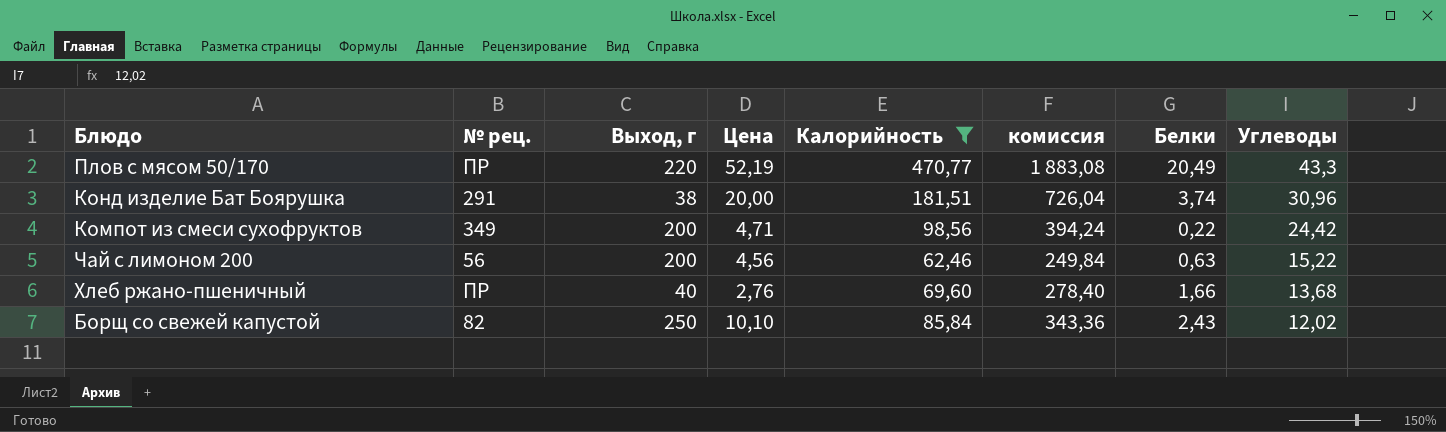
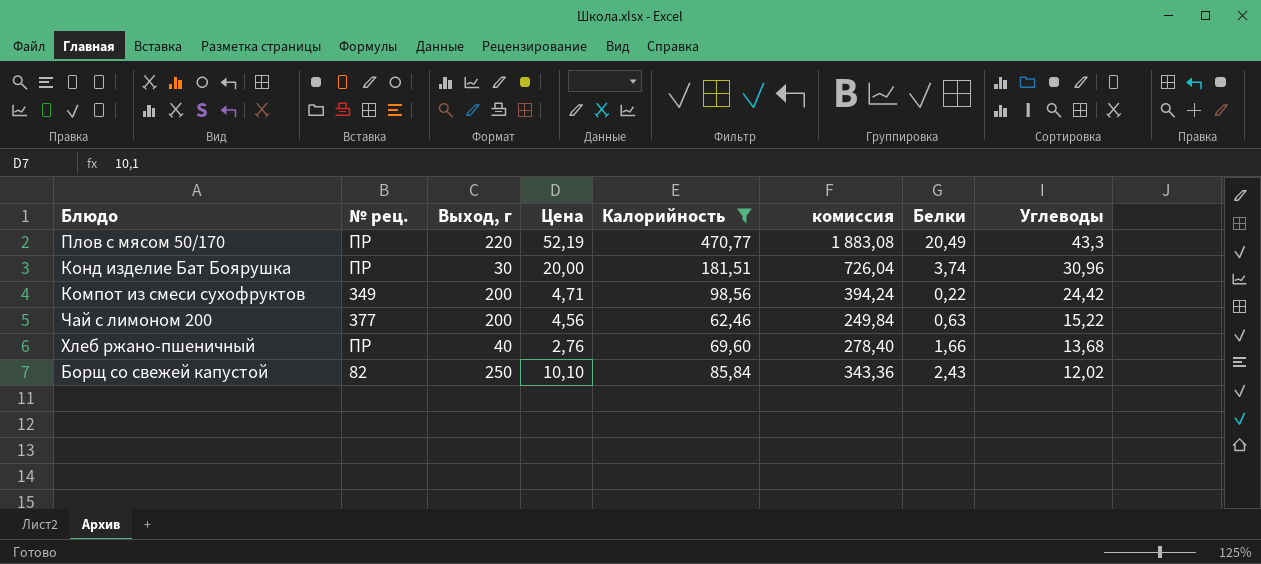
Конд изделие Бат Боярушка | № рец.: 291 -> ПР
Конд изделие Бат Боярушка | Выход, г: 38 -> 30
Чай с лимоном 200 | № рец.: 56 -> 377

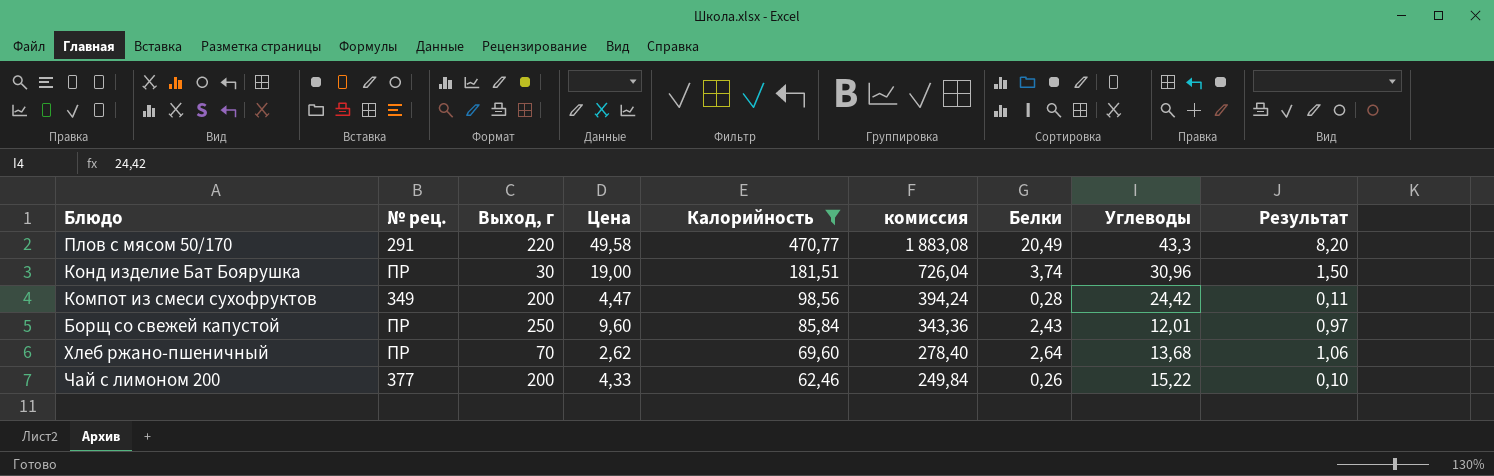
row order: Углеводы descending -> Калорийность descending
column Результат | formula: none -> [Белки] * 0,4
Плов с мясом 50/170 | № рец.: ПР -> 291
Плов с мясом 50/170 | Цена: 52,19 -> 49,58
Конд изделие Бат Боярушка | Цена: 20,00 -> 19,00
Компот из смеси сухофруктов | Цена: 4,71 -> 4,47
Компот из смеси сухофруктов | Белки: 0,22 -> 0,28
Борщ со свежей капустой | № рец.: 82 -> ПР
Борщ со свежей капустой | Цена: 10,10 -> 9,60
Борщ со свежей капустой | Углеводы: 12,02 -> 12,01
Хлеб ржано-пшеничный | Выход, г: 40 -> 70
Хлеб ржано-пшеничный | Цена: 2,76 -> 2,62
Хлеб ржано-пшеничный | Белки: 1,66 -> 2,64
Чай с лимоном 200 | Цена: 4,56 -> 4,33
Чай с лимоном 200 | Белки: 0,63 -> 0,26

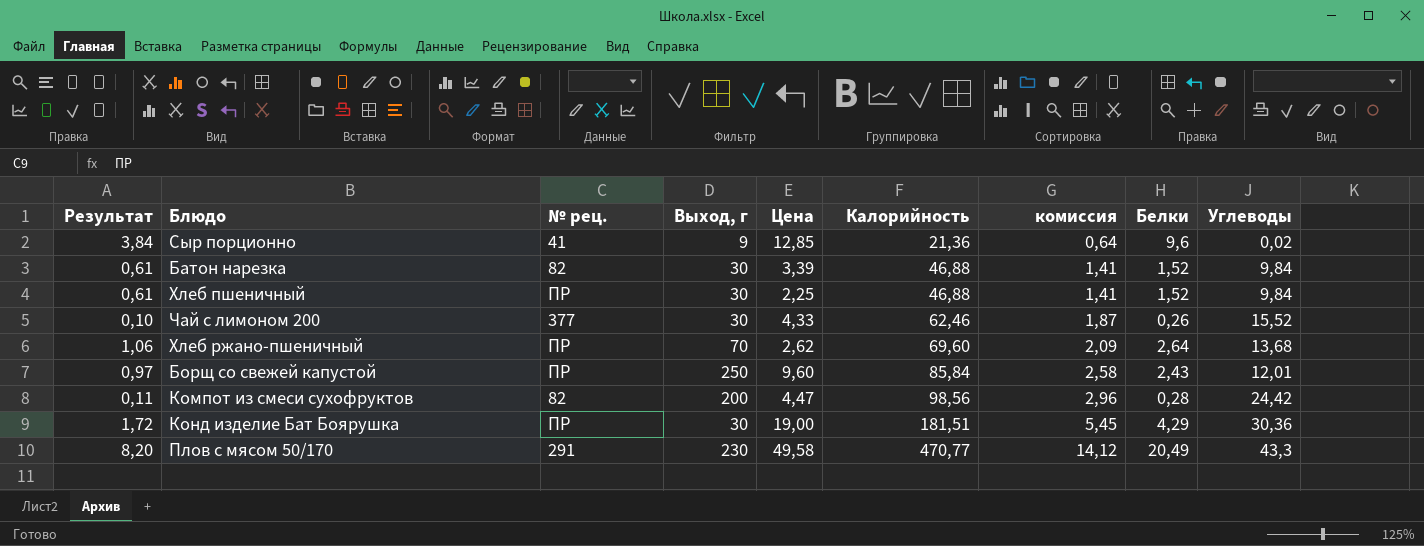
filter: Калорийность >= 62,46 -> none
row order: Калорийность descending -> Калорийность ascending
column Результат | position: 9 -> 1
column комиссия | formula: [Калорийность] * 4 -> [Калорийность] * 0,03
Чай с лимоном 200 | Выход, г: 200 -> 30
Чай с лимоном 200 | Углеводы: 15,22 -> 15,52
Компот из смеси сухофруктов | № рец.: 349 -> 82
Конд изделие Бат Боярушка | Результат: 1,50 -> 1,72
Конд изделие Бат Боярушка | Белки: 3,74 -> 4,29
Конд изделие Бат Боярушка | Углеводы: 30,96 -> 30,36
Плов с мясом 50/170 | Выход, г: 220 -> 230

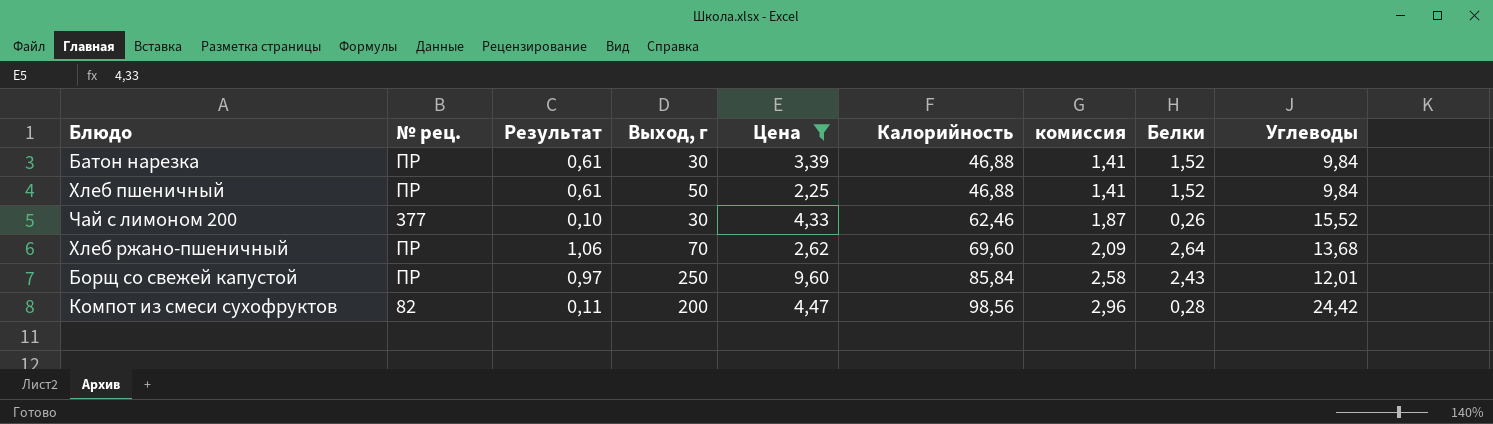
filter: none -> Цена <= 9,60
column Результат | position: 1 -> 3
Батон нарезка | № рец.: 82 -> ПР
Хлеб пшеничный | Выход, г: 30 -> 50

